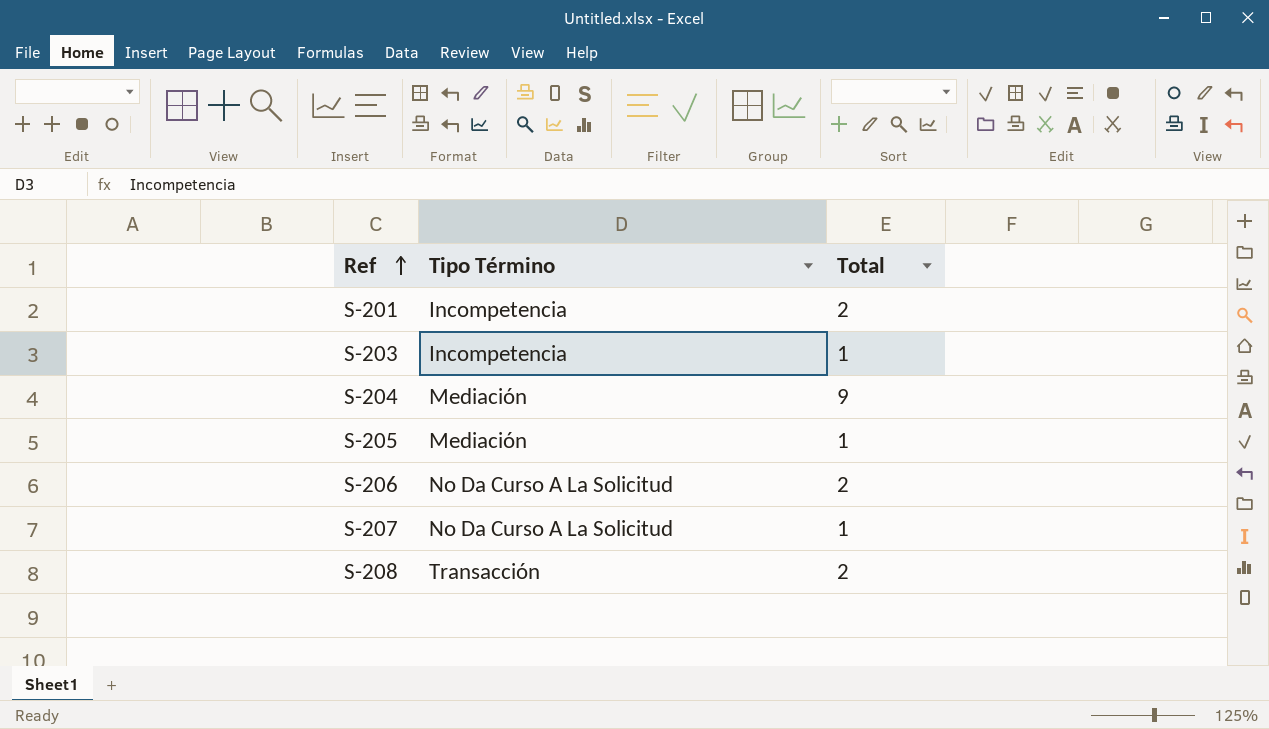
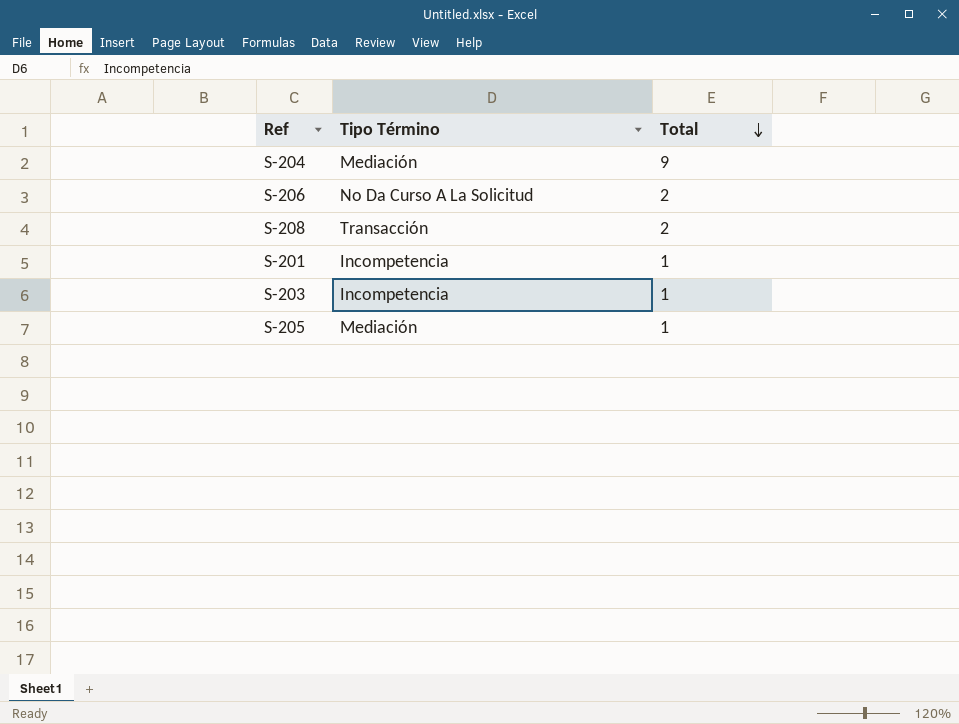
row order: Ref ascending -> Total descending
row S-207: No Da Curso A La Solicitud | 1 -> none
S-201 | Total: 2 -> 1

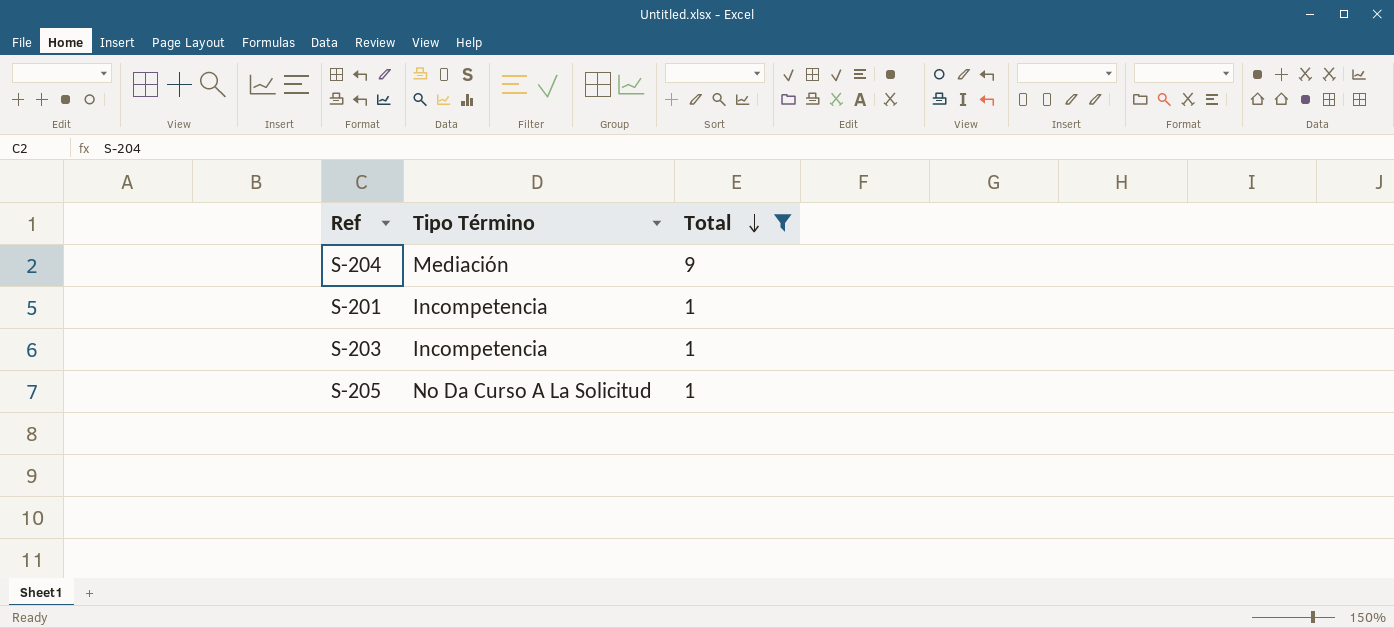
filter: none -> Total != 2
S-205 | Tipo Término: Mediación -> No Da Curso A La Solicitud

